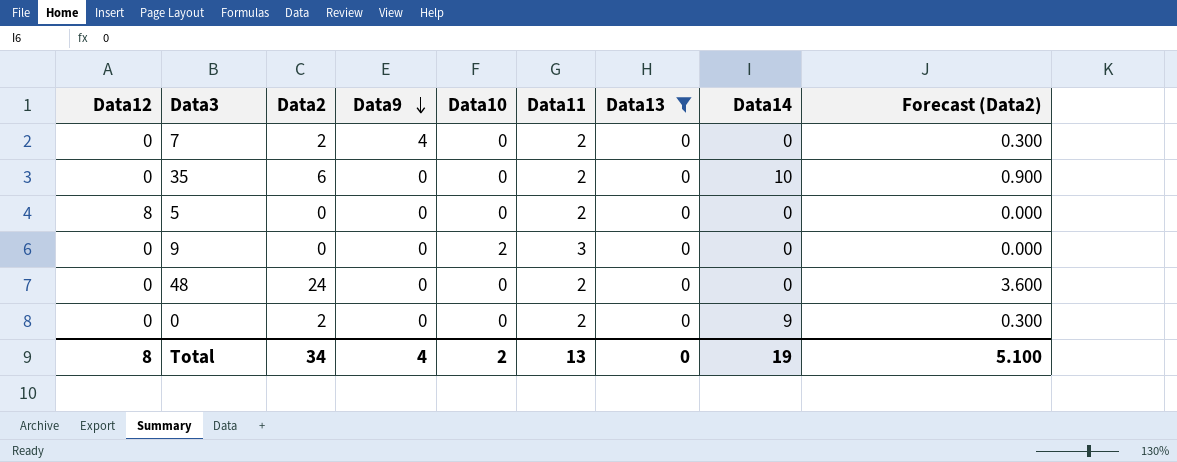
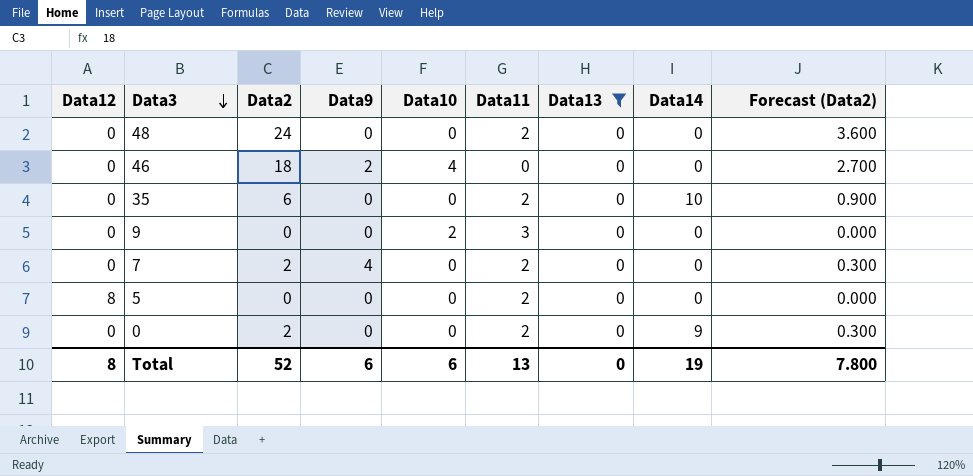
row order: Data9 descending -> Data3 descending
row 46: none -> 0 | 18 | 2 | 4 | 0 | 0 | 0 | 2.700
Total | Data2: 34 -> 52
Total | Data9: 4 -> 6
Total | Data10: 2 -> 6
Total | Forecast (Data2): 5.100 -> 7.800

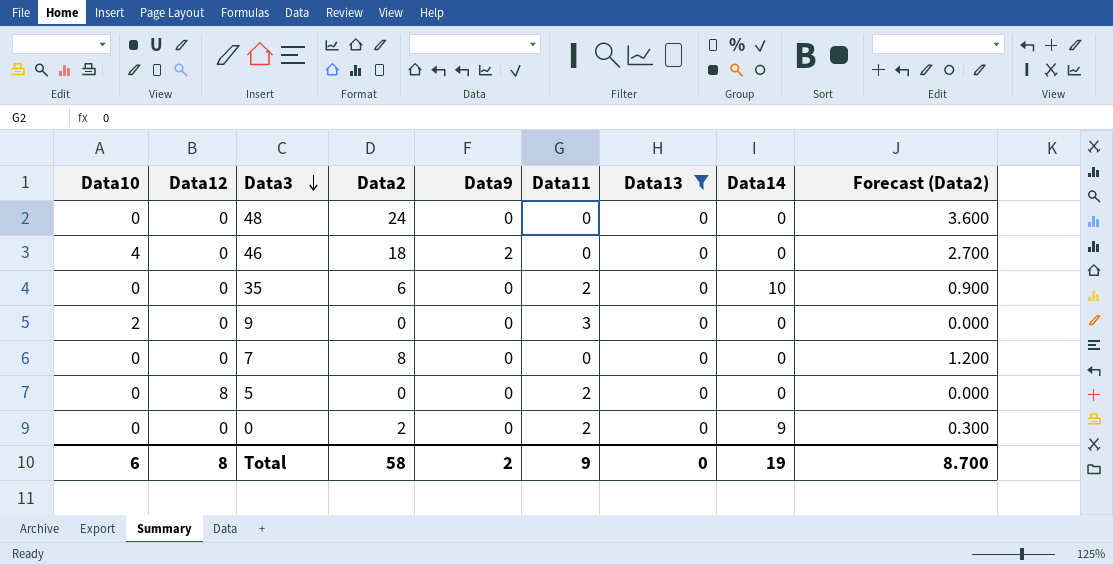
column Data10 | position: 5 -> 1
48 | Data11: 2 -> 0
7 | Data2: 2 -> 8
7 | Data9: 4 -> 0
7 | Data11: 2 -> 0
7 | Forecast (Data2): 0.300 -> 1.200
Total | Data2: 52 -> 58
Total | Data9: 6 -> 2
Total | Data11: 13 -> 9
Total | Forecast (Data2): 7.800 -> 8.700

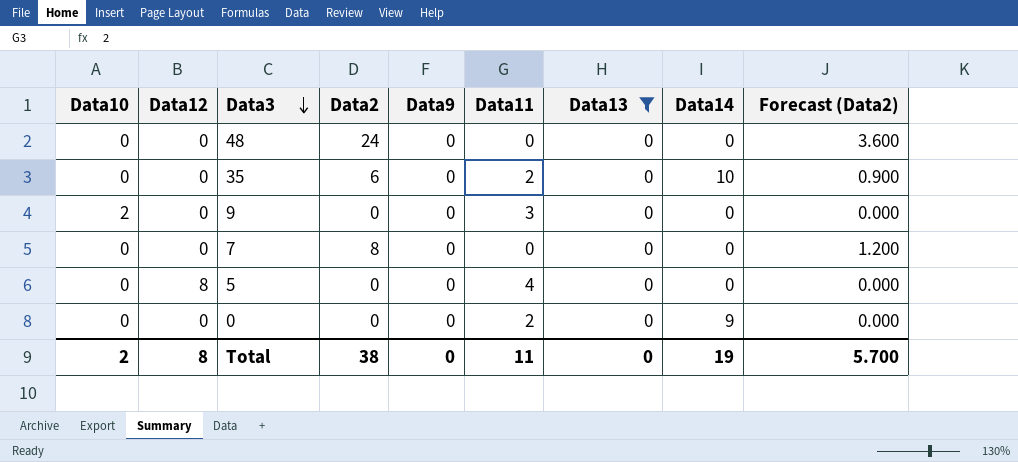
row 46: 4 | 0 | 18 | 2 | 0 | 0 | 0 | 2.700 -> none
5 | Data11: 2 -> 4
0 | Data2: 2 -> 0
0 | Forecast (Data2): 0.300 -> 0.000
Total | Data10: 6 -> 2
Total | Data2: 58 -> 38
Total | Data9: 2 -> 0
Total | Data11: 9 -> 11
Total | Forecast (Data2): 8.700 -> 5.700

